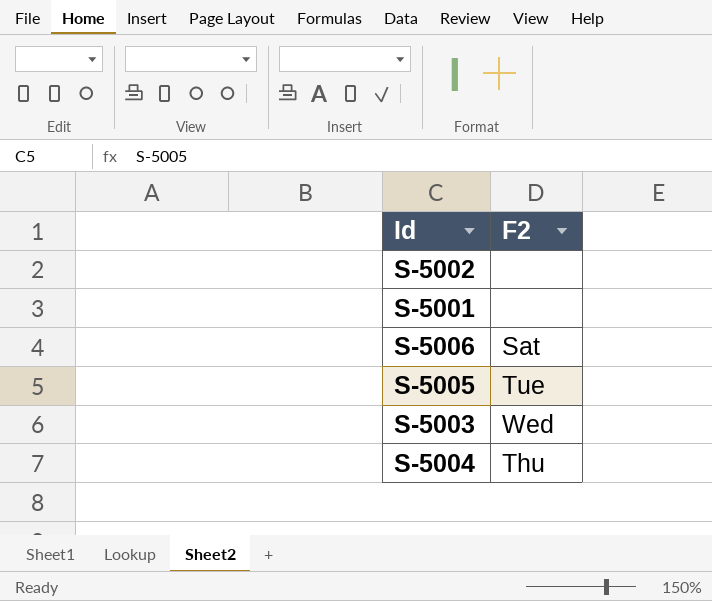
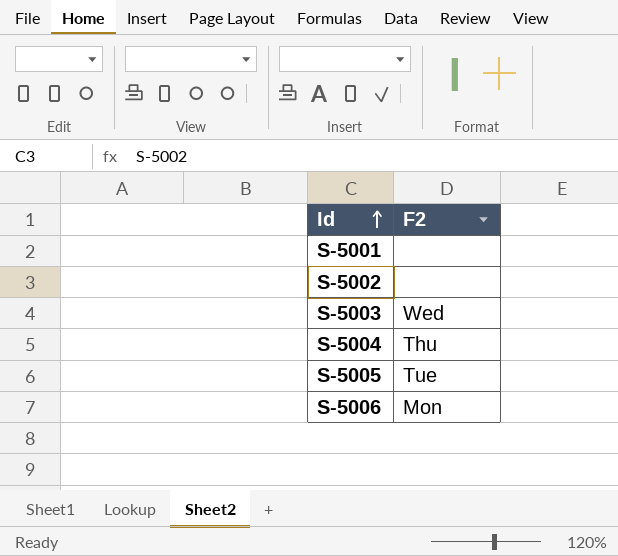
row order: none -> Id ascending
S-5006 | F2: Sat -> Mon

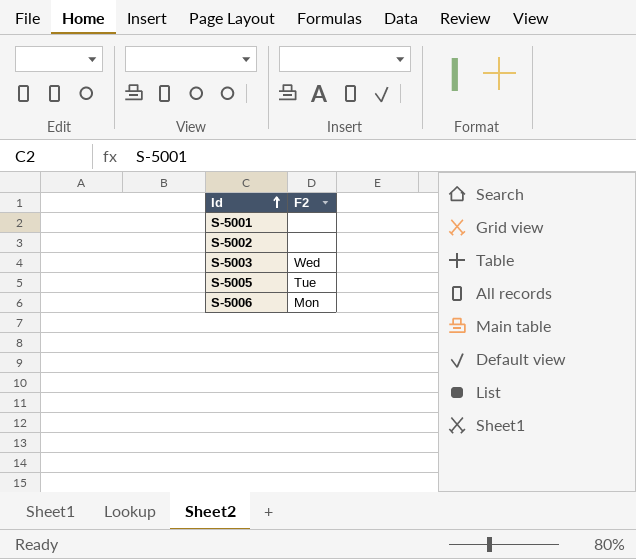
row S-5004: Thu -> none

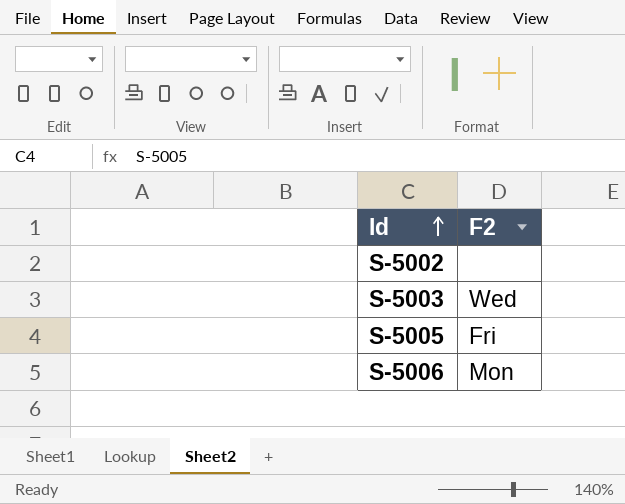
row S-5001: none -> none
S-5005 | F2: Tue -> Fri

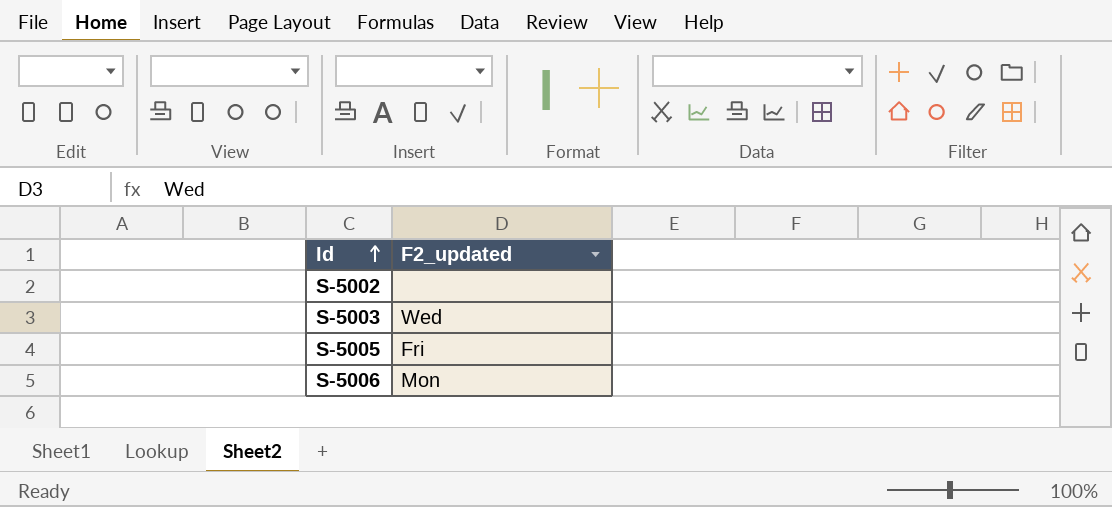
column name: F2 -> F2_updated

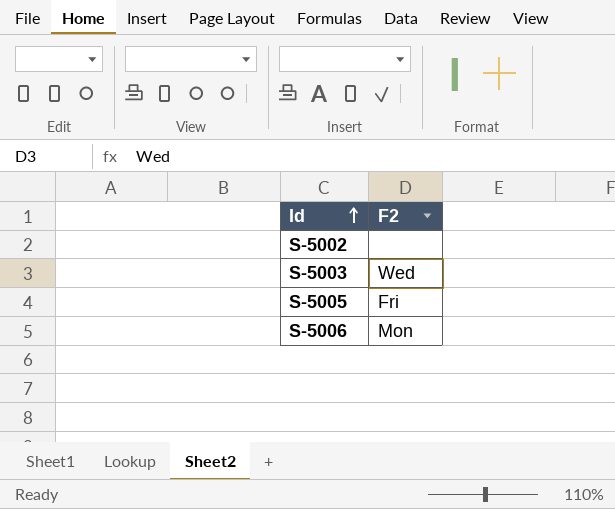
column name: F2_updated -> F2

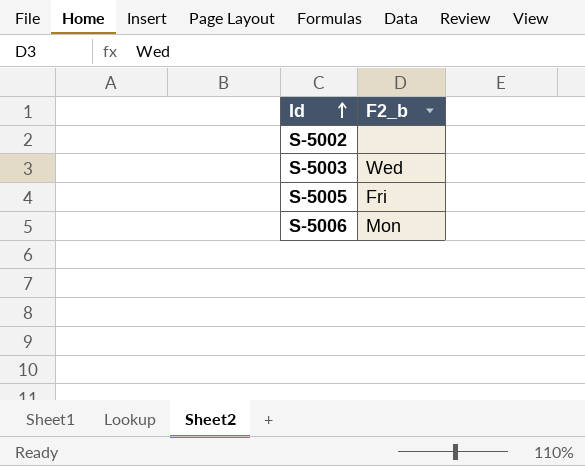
column name: F2 -> F2_b

